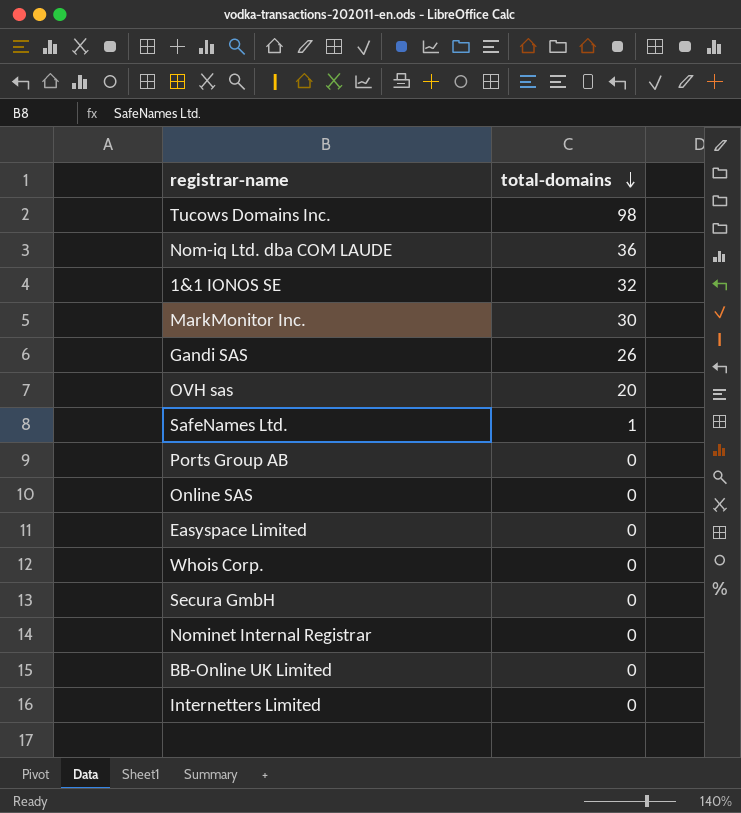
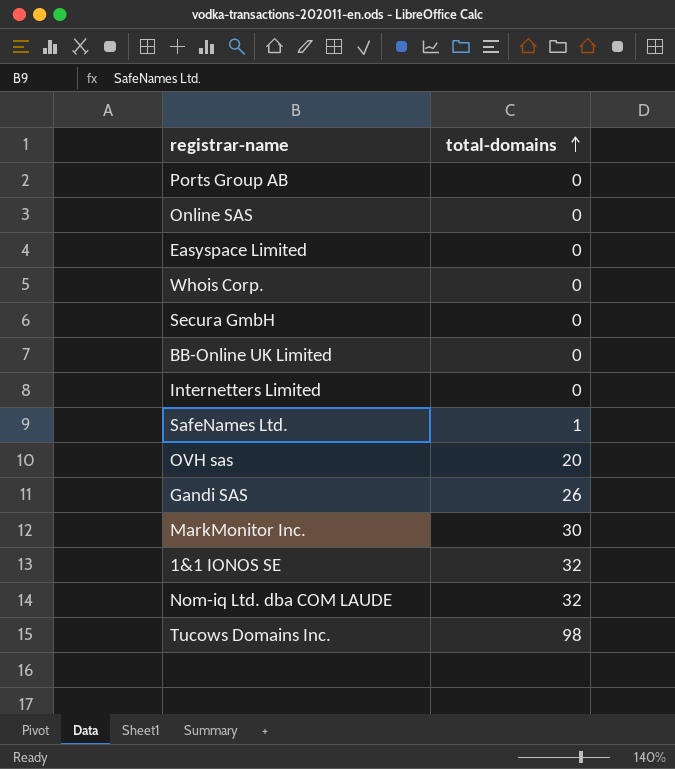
row order: total-domains descending -> total-domains ascending
row Nominet Internal Registrar: 0 -> none
Nom-iq Ltd. dba COM LAUDE | total-domains: 36 -> 32

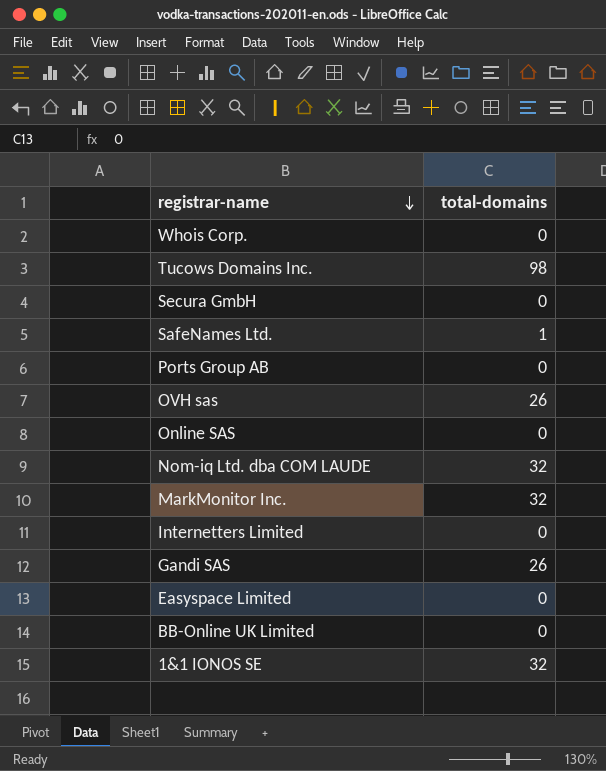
row order: total-domains ascending -> registrar-name descending
OVH sas | total-domains: 20 -> 26
MarkMonitor Inc. | total-domains: 30 -> 32

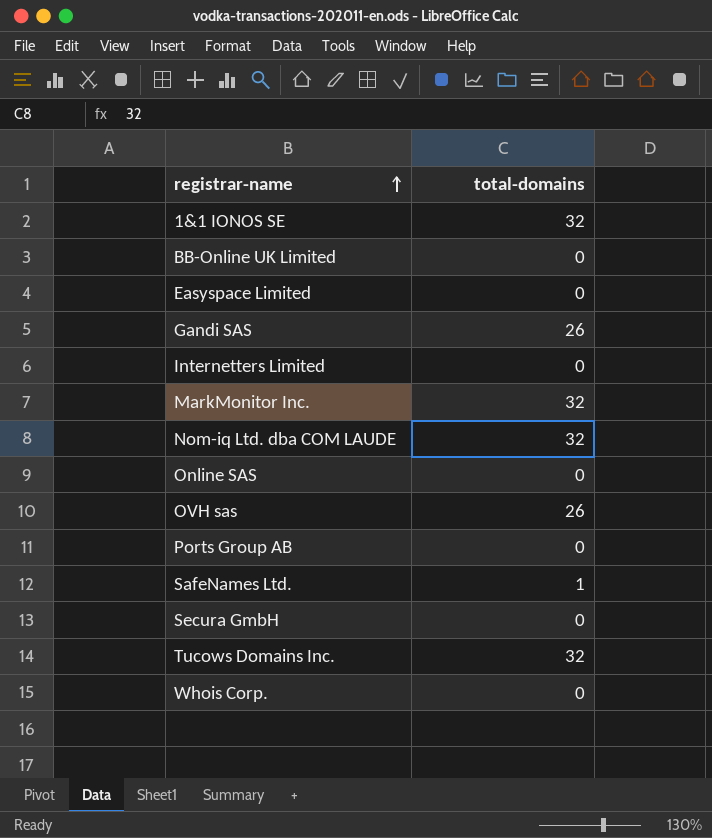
row order: registrar-name descending -> registrar-name ascending
Tucows Domains Inc. | total-domains: 98 -> 32

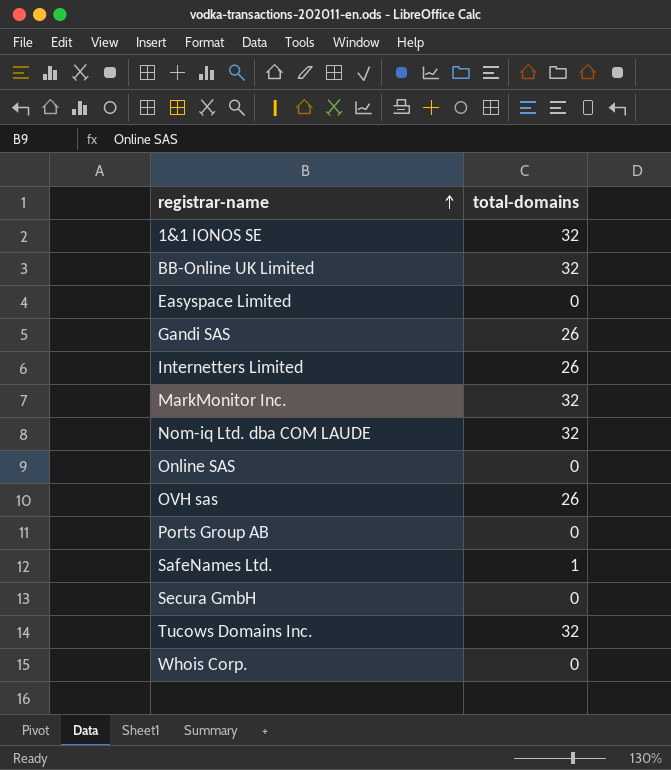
BB-Online UK Limited | total-domains: 0 -> 32
Internetters Limited | total-domains: 0 -> 26

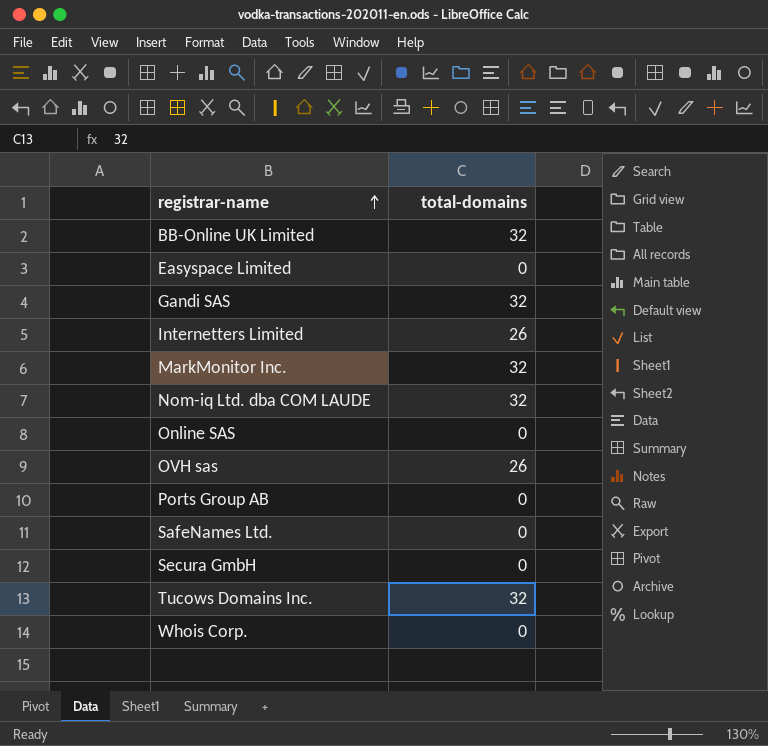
row 1&1 IONOS SE: 32 -> none
Gandi SAS | total-domains: 26 -> 32
SafeNames Ltd. | total-domains: 1 -> 0

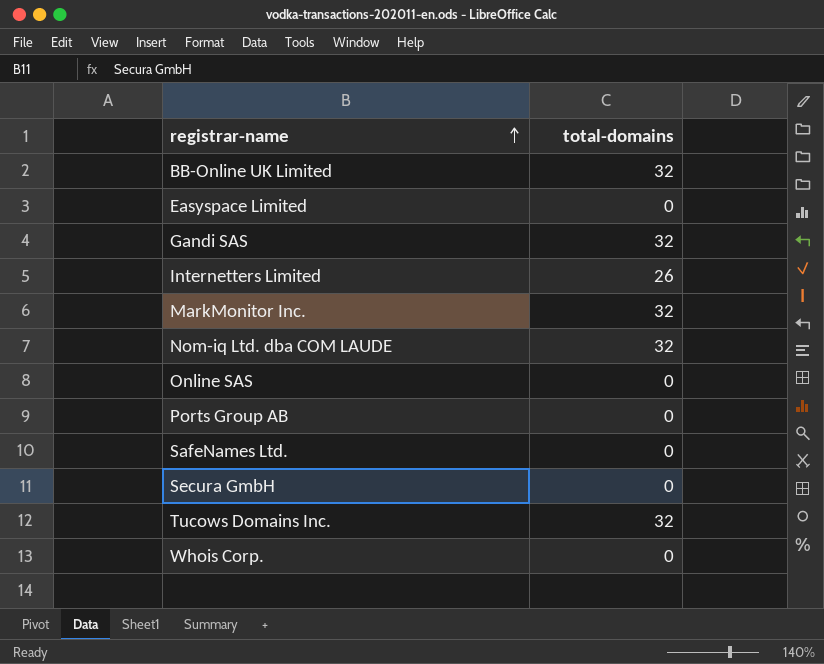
row OVH sas: 26 -> none

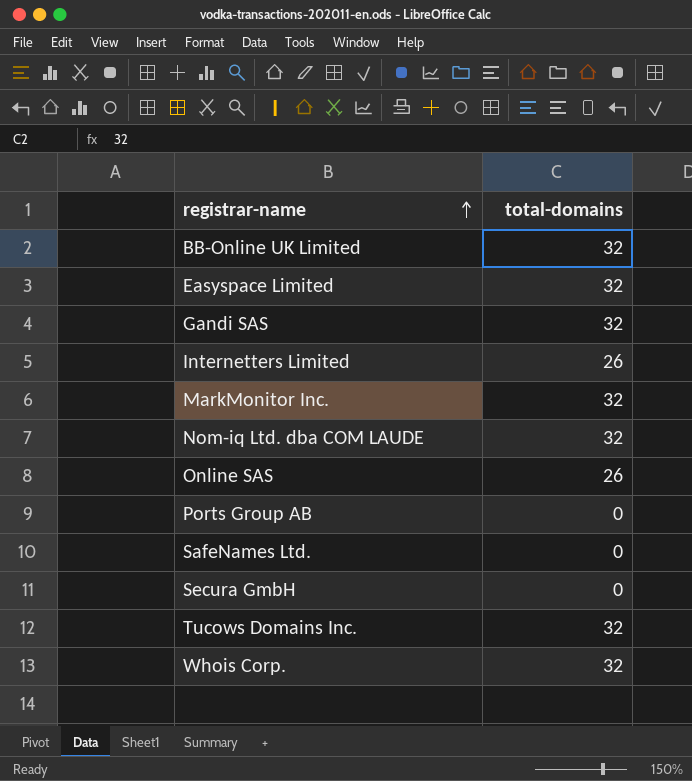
Easyspace Limited | total-domains: 0 -> 32
Online SAS | total-domains: 0 -> 26
Whois Corp. | total-domains: 0 -> 32

